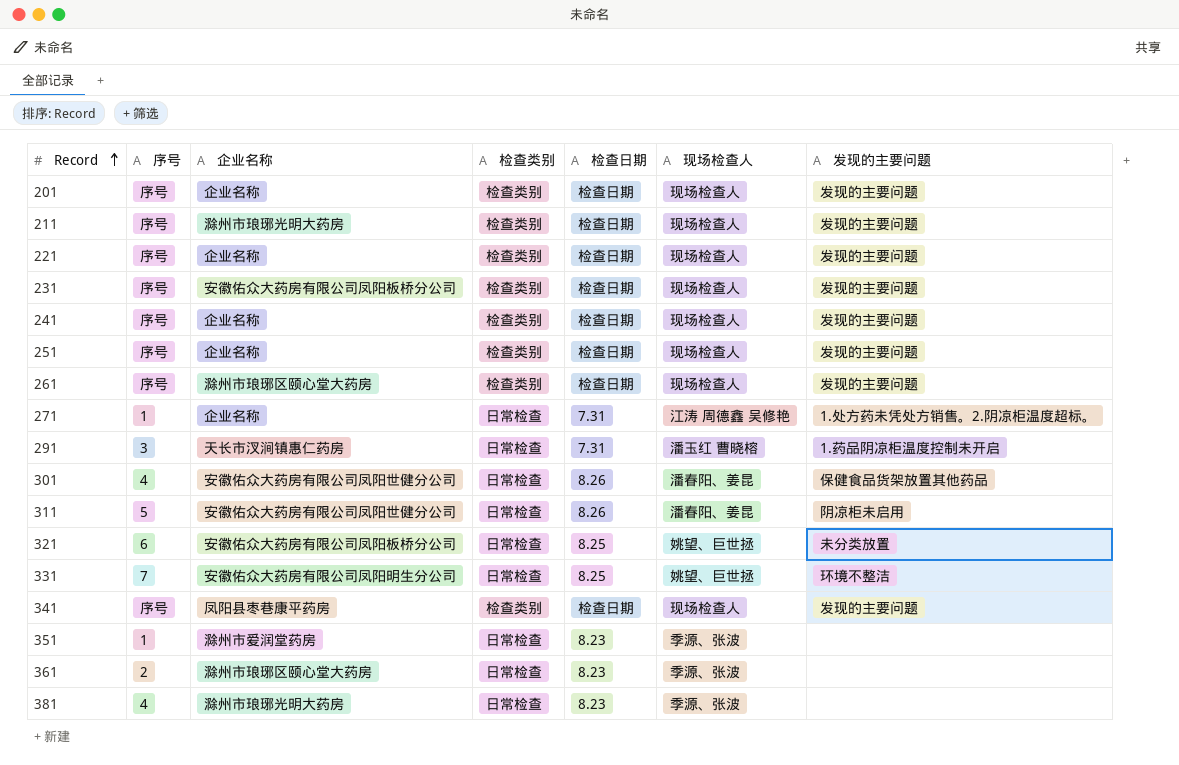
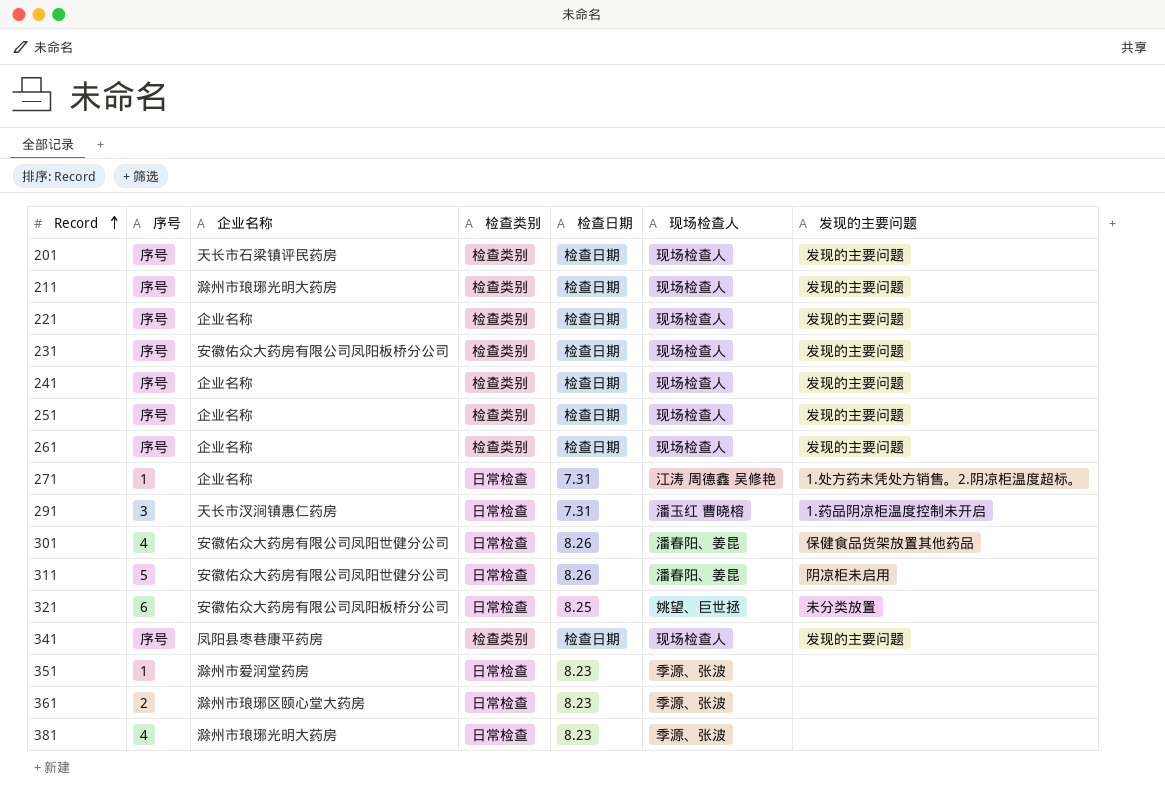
row 331: 7 | 安徽佑众大药房有限公司凤阳明生分公司 | 日常检查 | 8.25 | 姚望、巨世拯 | 环境不整洁 -> none
201 | 企业名称: 企业名称 -> 天长市石梁镇评民药房
261 | 企业名称: 滁州市琅琊区颐心堂大药房 -> 企业名称

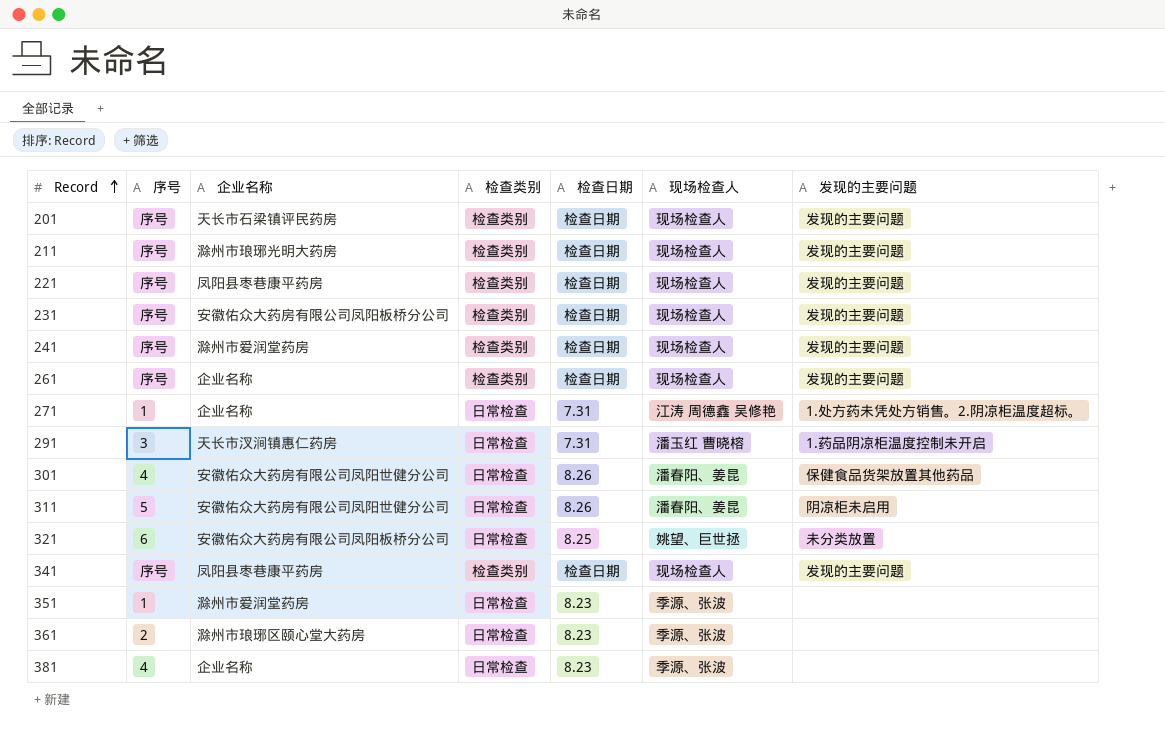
row 251: 序号 | 企业名称 | 检查类别 | 检查日期 | 现场检查人 | 发现的主要问题 -> none
221 | 企业名称: 企业名称 -> 凤阳县枣巷康平药房
241 | 企业名称: 企业名称 -> 滁州市爱润堂药房
381 | 企业名称: 滁州市琅琊光明大药房 -> 企业名称

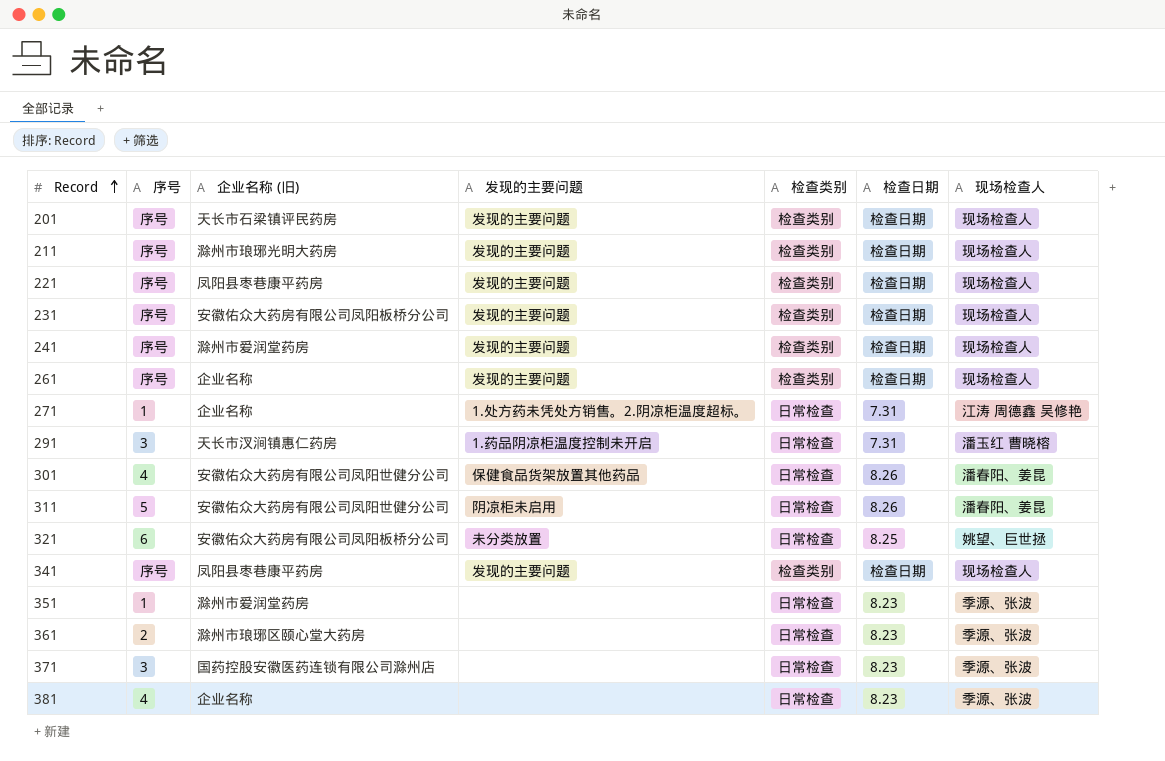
column name: 企业名称 -> 企业名称 (旧)
column 发现的主要问题 | position: 7 -> 4
row 371: none -> 3 | 国药控股安徽医药连锁有限公司滁州店 | none | 日常检查 | 8.23 | 季源、张波

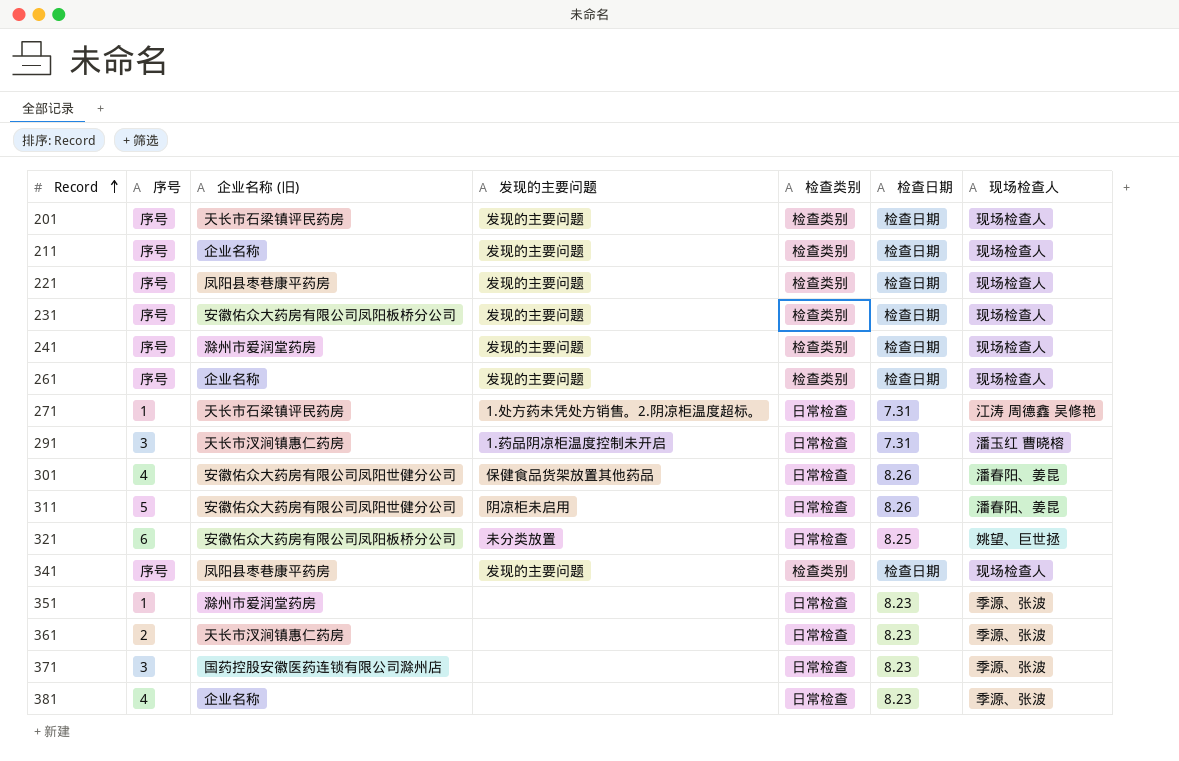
211 | 企业名称 (旧): 滁州市琅琊光明大药房 -> 企业名称
271 | 企业名称 (旧): 企业名称 -> 天长市石梁镇评民药房
361 | 企业名称 (旧): 滁州市琅琊区颐心堂大药房 -> 天长市汊涧镇惠仁药房

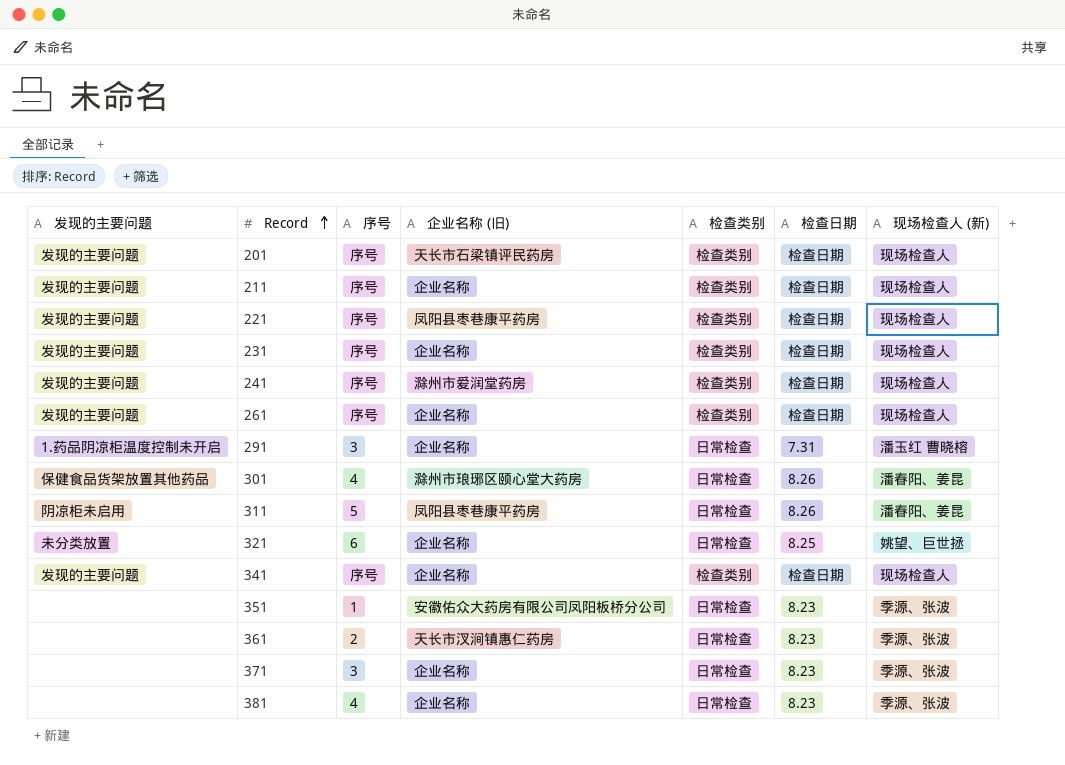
column 发现的主要问题 | position: 4 -> 1
column name: 现场检查人 -> 现场检查人 (新)
row 271: 1 | 天长市石梁镇评民药房 | 1.处方药未凭处方销售。2.阴凉柜温度超标。 | 日常检查 | 7.31 | 江涛 周德鑫 吴修艳 -> none
231 | 企业名称 (旧): 安徽佑众大药房有限公司凤阳板桥分公司 -> 企业名称
291 | 企业名称 (旧): 天长市汊涧镇惠仁药房 -> 企业名称
301 | 企业名称 (旧): 安徽佑众大药房有限公司凤阳世健分公司 -> 滁州市琅琊区颐心堂大药房
311 | 企业名称 (旧): 安徽佑众大药房有限公司凤阳世健分公司 -> 凤阳县枣巷康平药房
321 | 企业名称 (旧): 安徽佑众大药房有限公司凤阳板桥分公司 -> 企业名称
341 | 企业名称 (旧): 凤阳县枣巷康平药房 -> 企业名称
351 | 企业名称 (旧): 滁州市爱润堂药房 -> 安徽佑众大药房有限公司凤阳板桥分公司
371 | 企业名称 (旧): 国药控股安徽医药连锁有限公司滁州店 -> 企业名称

